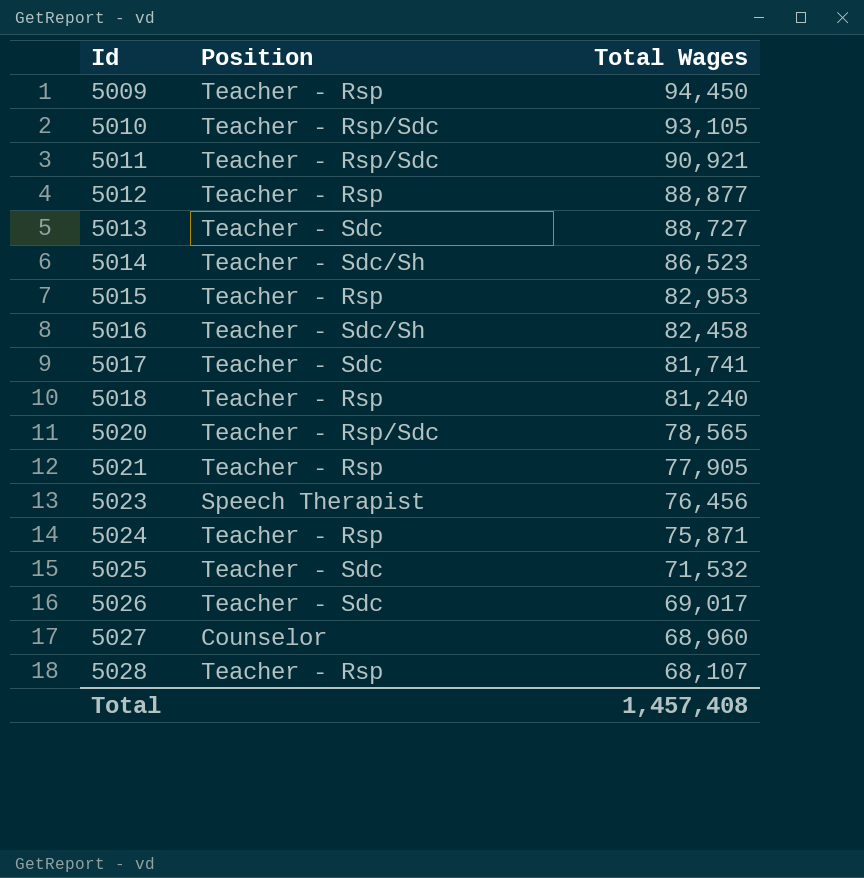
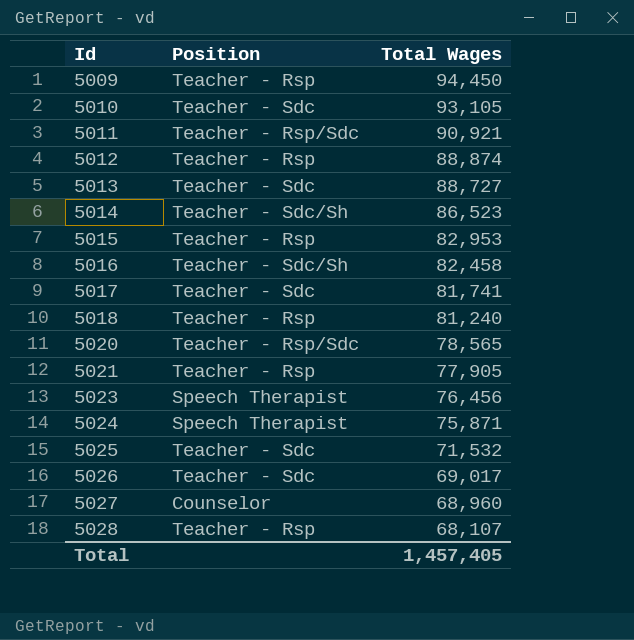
5010 | Position: Teacher - Rsp/Sdc -> Teacher - Sdc
5012 | Total Wages: 88,877 -> 88,874
5024 | Position: Teacher - Rsp -> Speech Therapist
Total | Total Wages: 1,457,408 -> 1,457,405

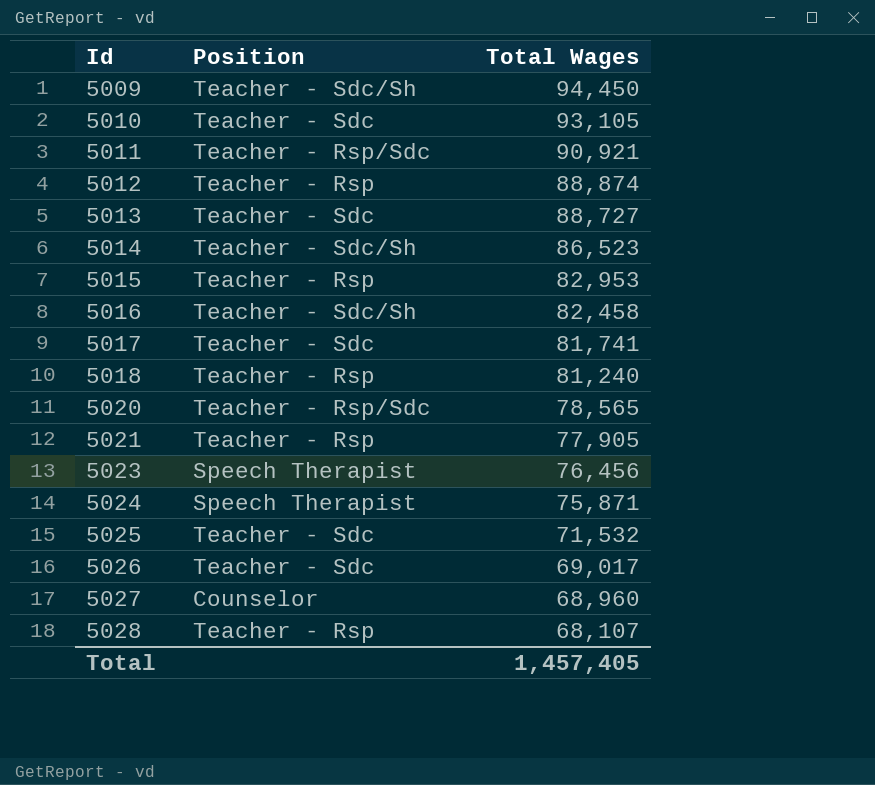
5009 | Position: Teacher - Rsp -> Teacher - Sdc/Sh

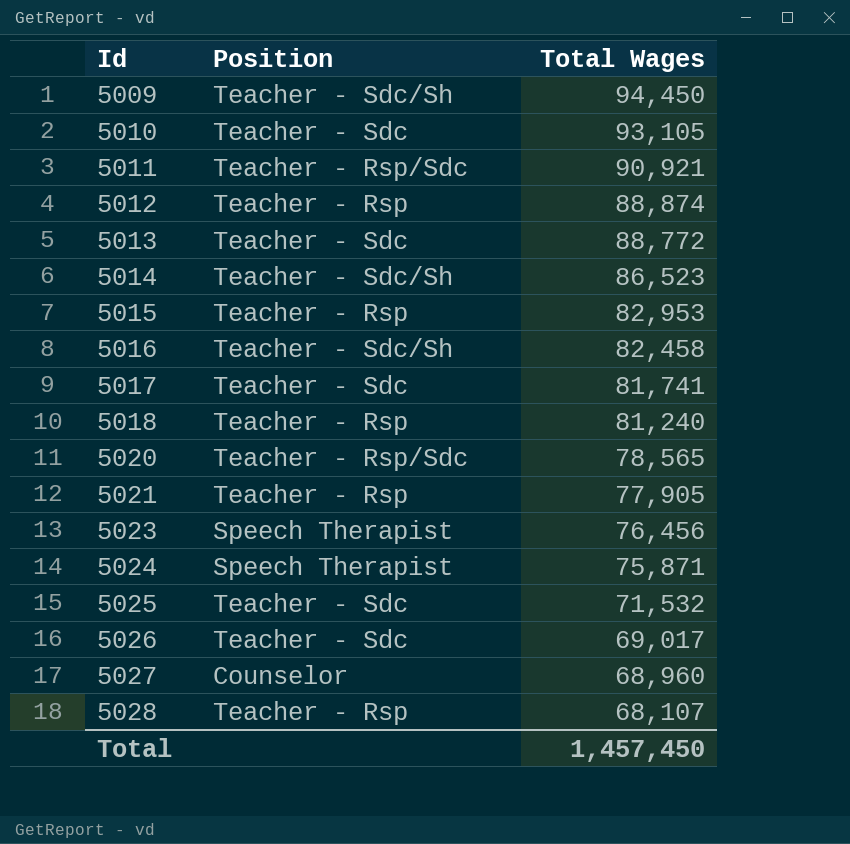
5013 | Total Wages: 88,727 -> 88,772
Total | Total Wages: 1,457,405 -> 1,457,450

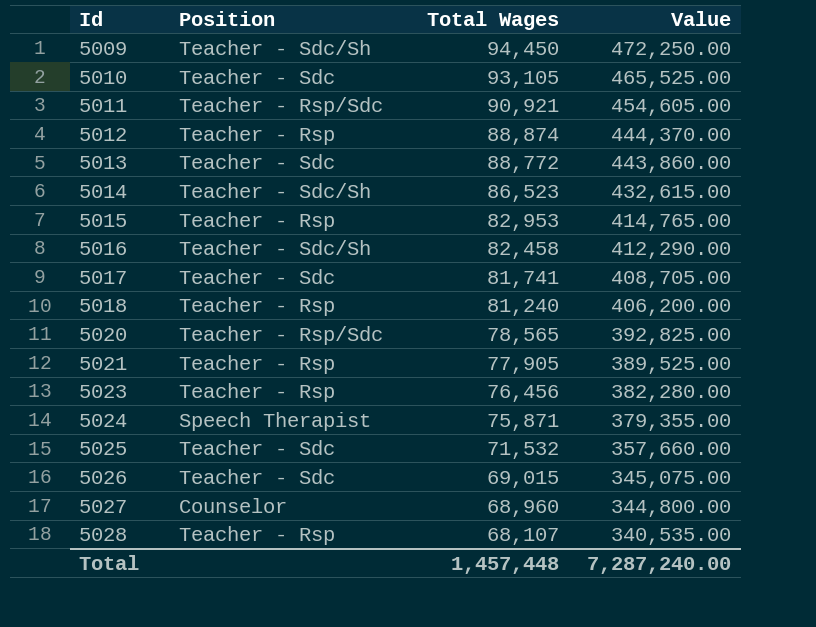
column Value | formula: none -> [Total Wages] * 5
5023 | Position: Speech Therapist -> Teacher - Rsp
5026 | Total Wages: 69,017 -> 69,015
Total | Total Wages: 1,457,450 -> 1,457,448

